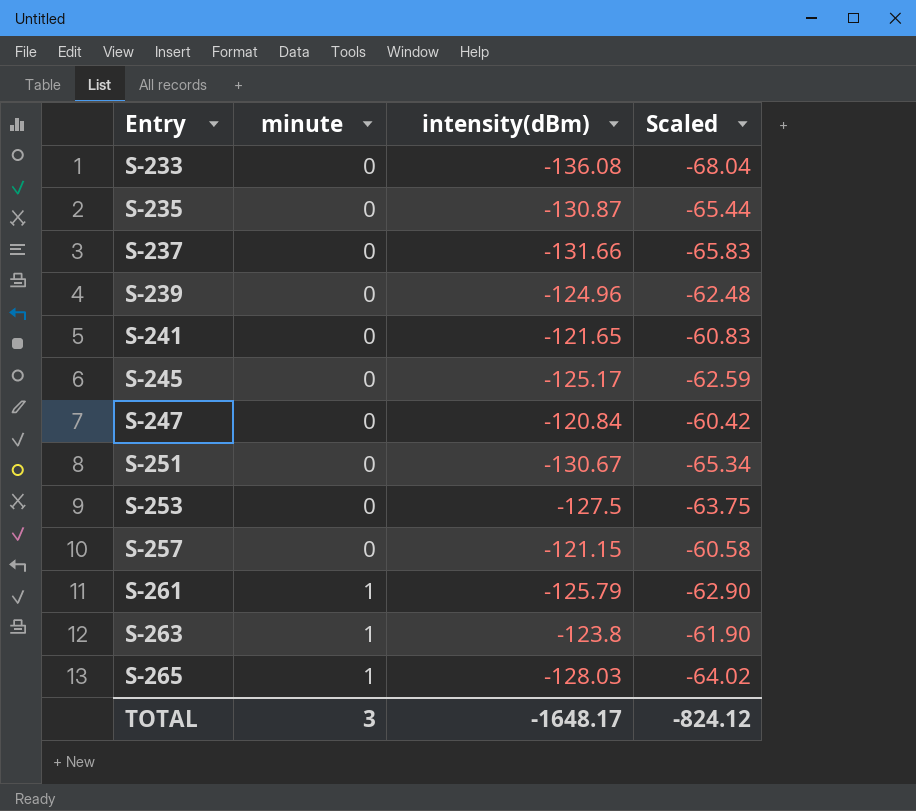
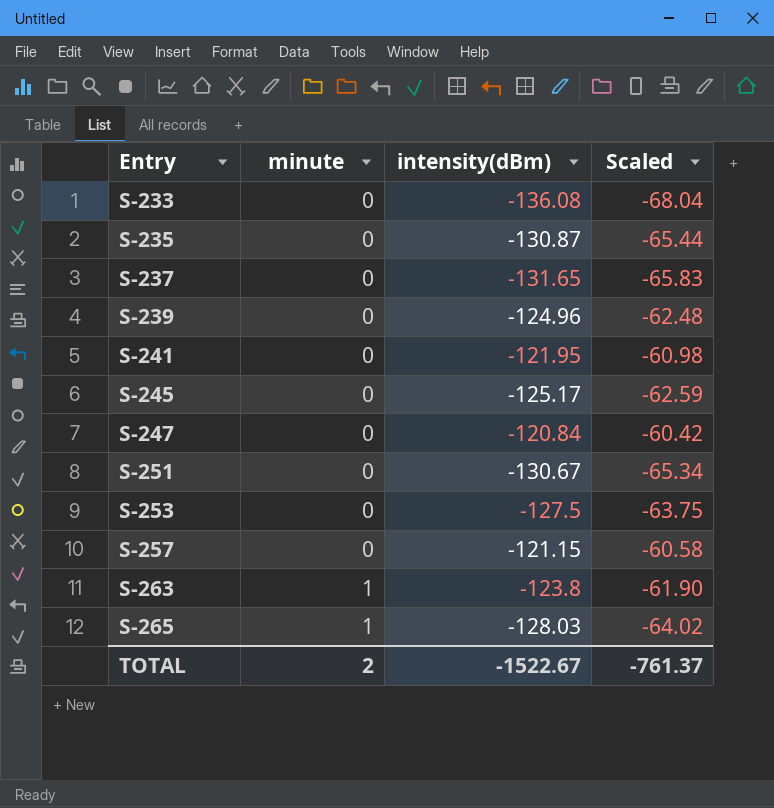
row S-261: 1 | -125.79 | -62.90 -> none
S-237 | intensity(dBm): -131.66 -> -131.65
S-241 | intensity(dBm): -121.65 -> -121.95
S-241 | Scaled: -60.83 -> -60.98
TOTAL | minute: 3 -> 2
TOTAL | intensity(dBm): -1648.17 -> -1522.67
TOTAL | Scaled: -824.12 -> -761.37

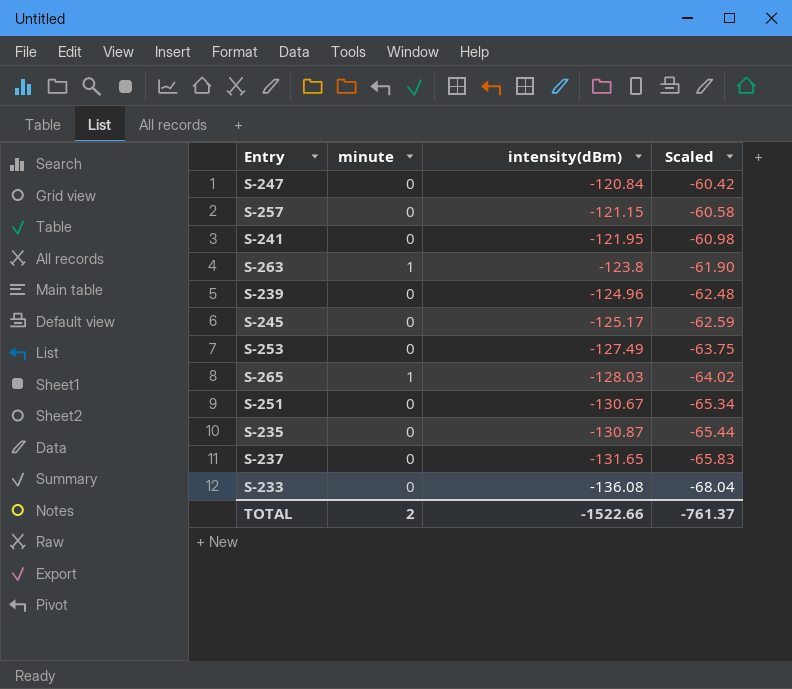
row order: Entry ascending -> intensity(dBm) descending
S-253 | intensity(dBm): -127.5 -> -127.49
TOTAL | intensity(dBm): -1522.67 -> -1522.66

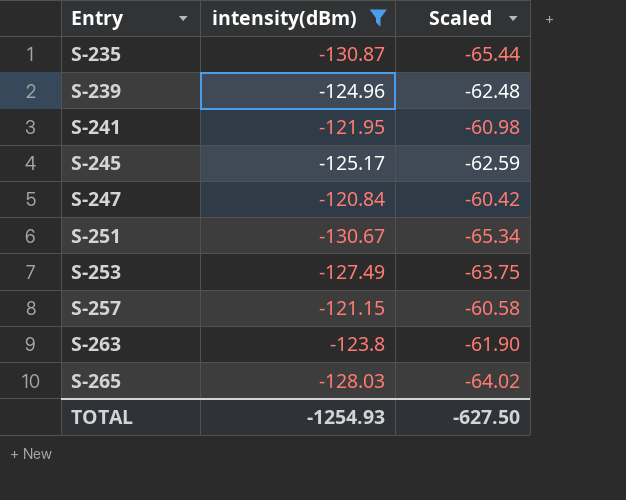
filter: none -> intensity(dBm) >= -130.87
row order: intensity(dBm) descending -> Entry ascending
column minute | position: 2 -> none
TOTAL | intensity(dBm): -1522.66 -> -1254.93
TOTAL | Scaled: -761.37 -> -627.50

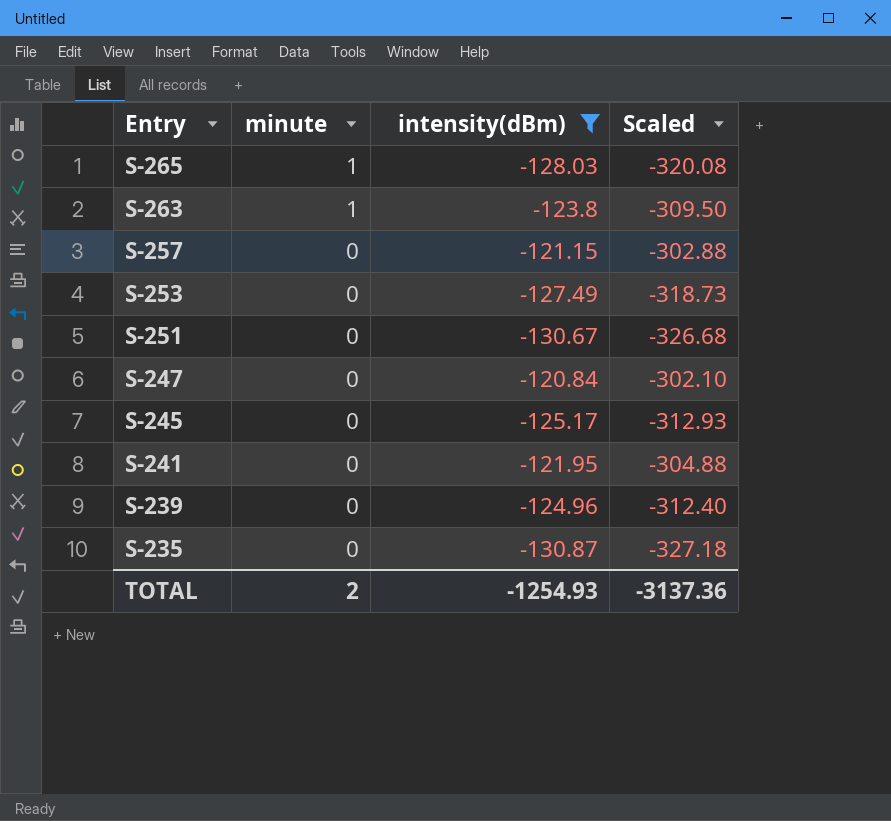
row order: Entry ascending -> Entry descending
column minute | position: none -> 2
column Scaled | formula: [intensity(dBm)] * 0.5 -> [intensity(dBm)] * 2.5
TOTAL | Scaled: -627.50 -> -3137.36

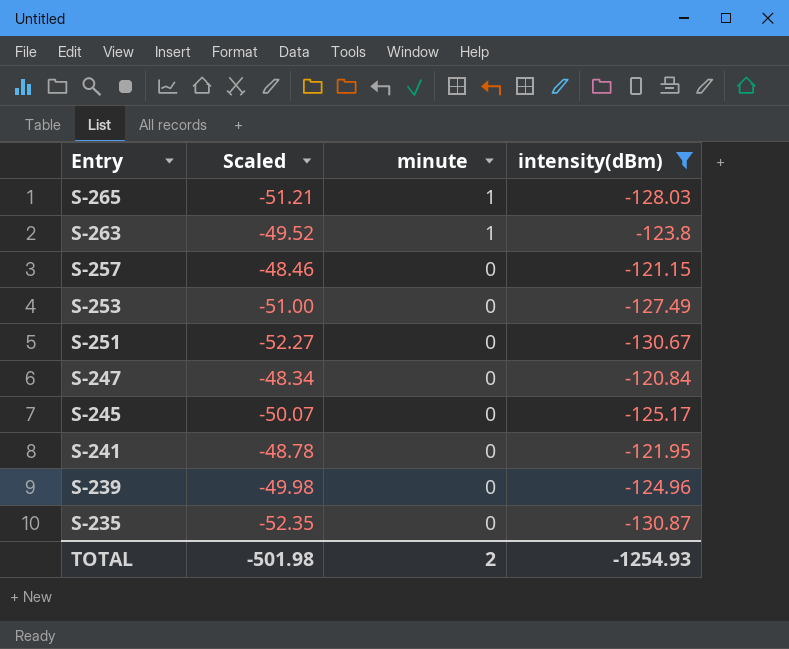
column Scaled | formula: [intensity(dBm)] * 2.5 -> [intensity(dBm)] * 0.4
column Scaled | position: 4 -> 2
TOTAL | Scaled: -3137.36 -> -501.98

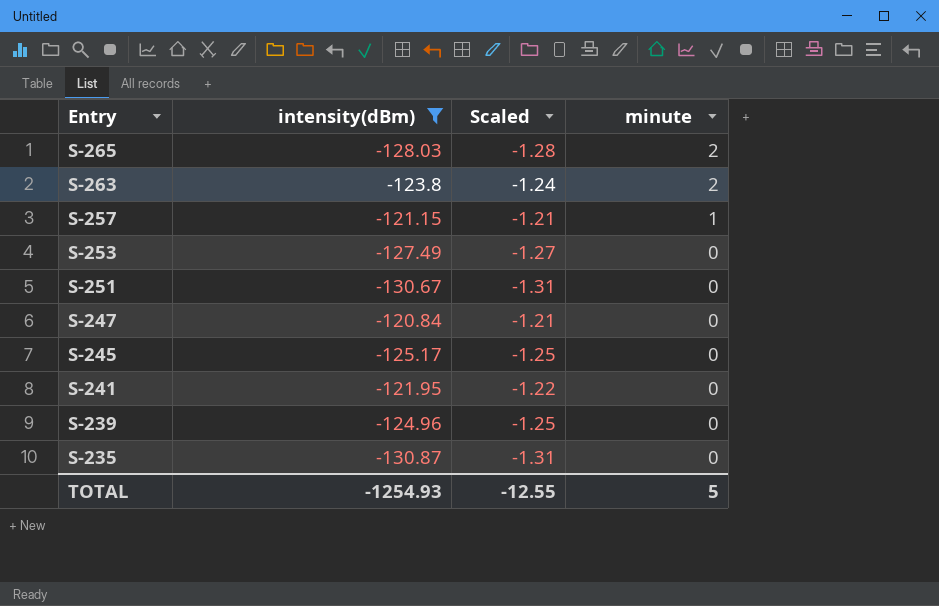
column intensity(dBm) | position: 4 -> 2
column Scaled | formula: [intensity(dBm)] * 0.4 -> [intensity(dBm)] * 0.01
S-265 | minute: 1 -> 2
S-263 | minute: 1 -> 2
S-257 | minute: 0 -> 1
TOTAL | Scaled: -501.98 -> -12.55
TOTAL | minute: 2 -> 5

